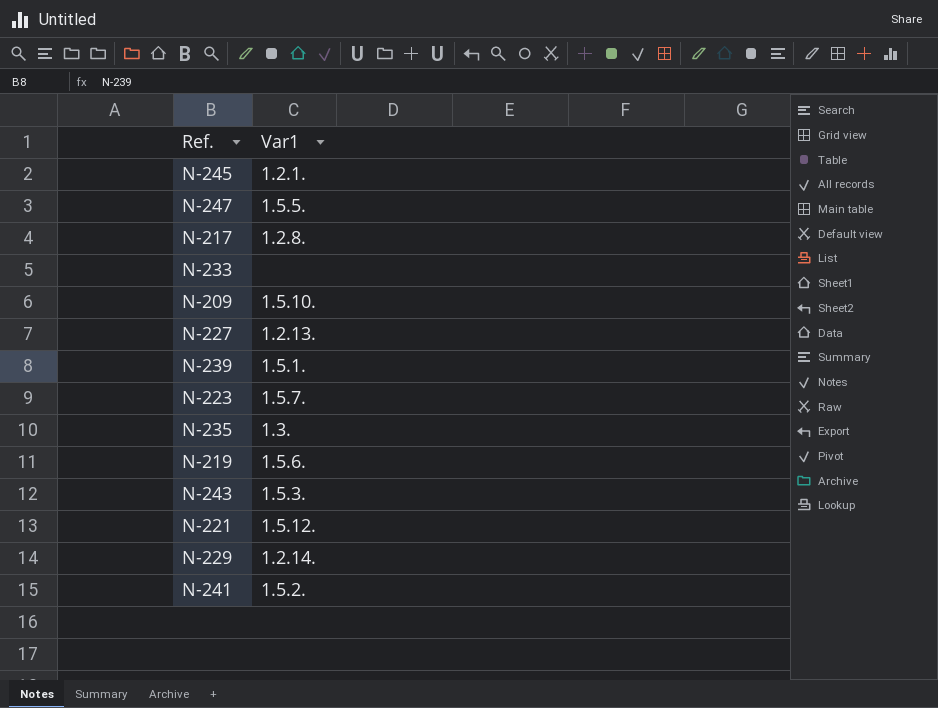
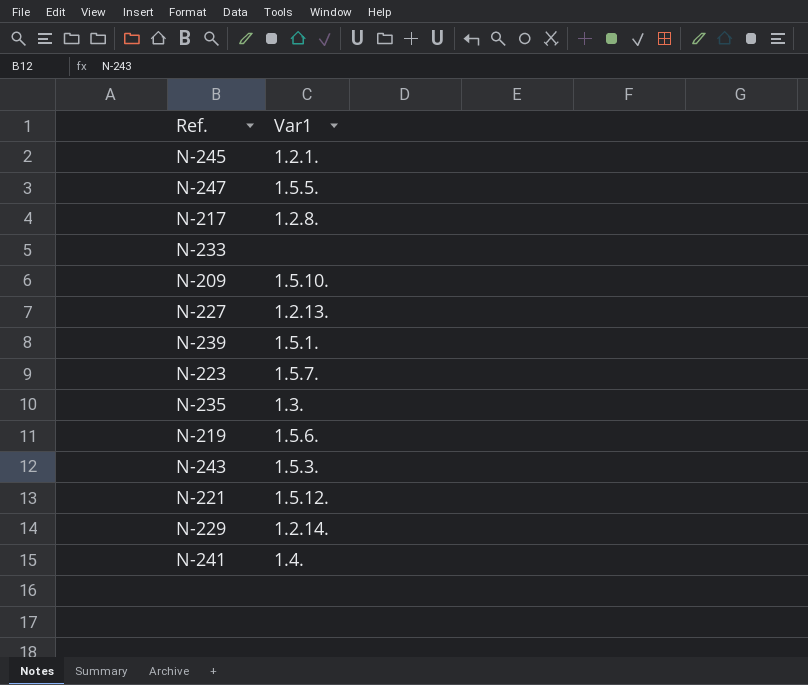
N-241 | Var1: 1.5.2. -> 1.4.

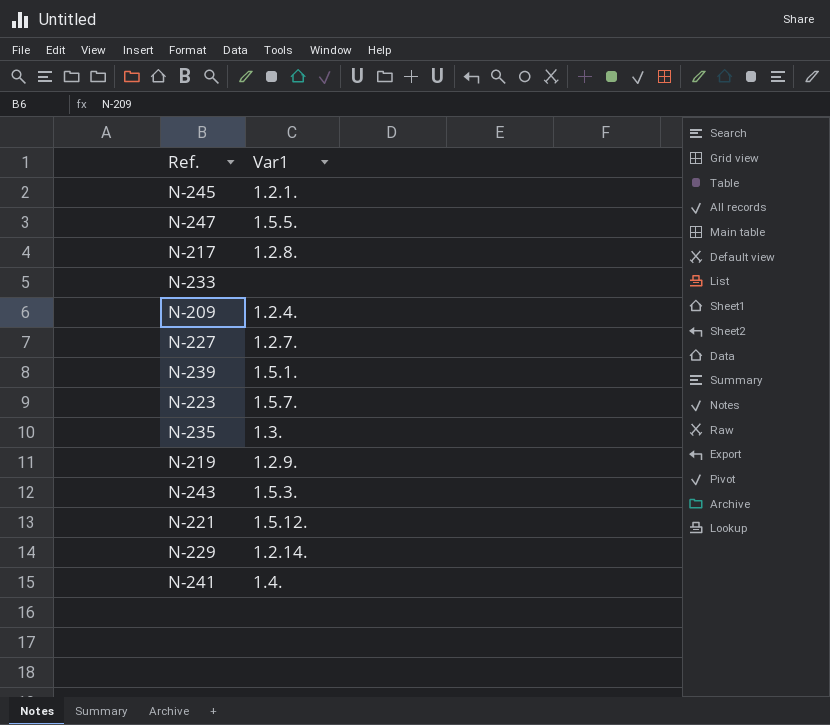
N-209 | Var1: 1.5.10. -> 1.2.4.
N-227 | Var1: 1.2.13. -> 1.2.7.
N-219 | Var1: 1.5.6. -> 1.2.9.

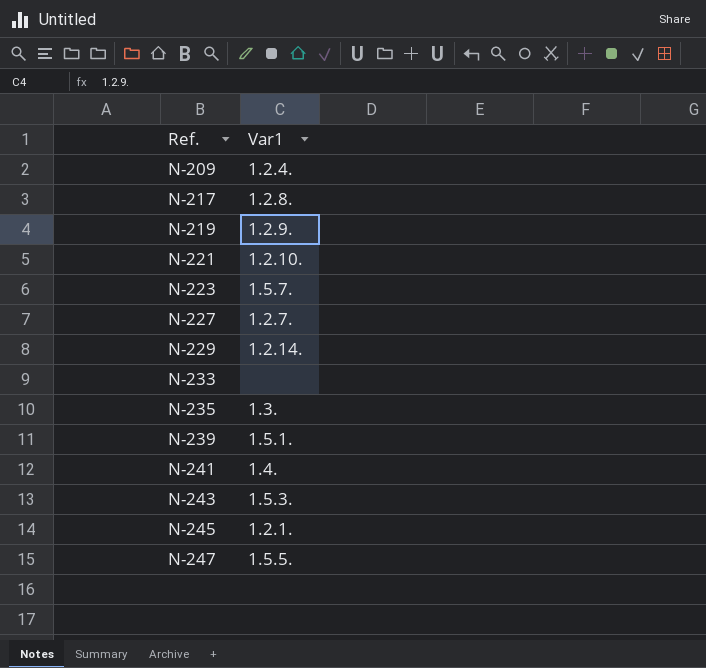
row order: none -> Ref. ascending
N-221 | Var1: 1.5.12. -> 1.2.10.

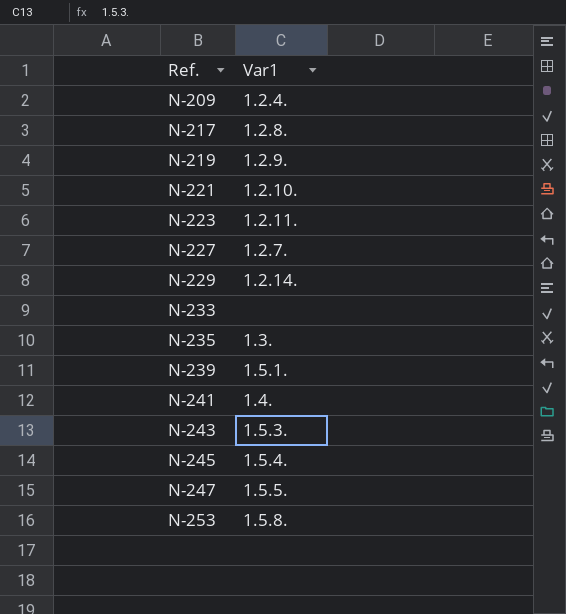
N-223 | Var1: 1.5.7. -> 1.2.11.
N-245 | Var1: 1.2.1. -> 1.5.4.
row N-253: none -> 1.5.8.

